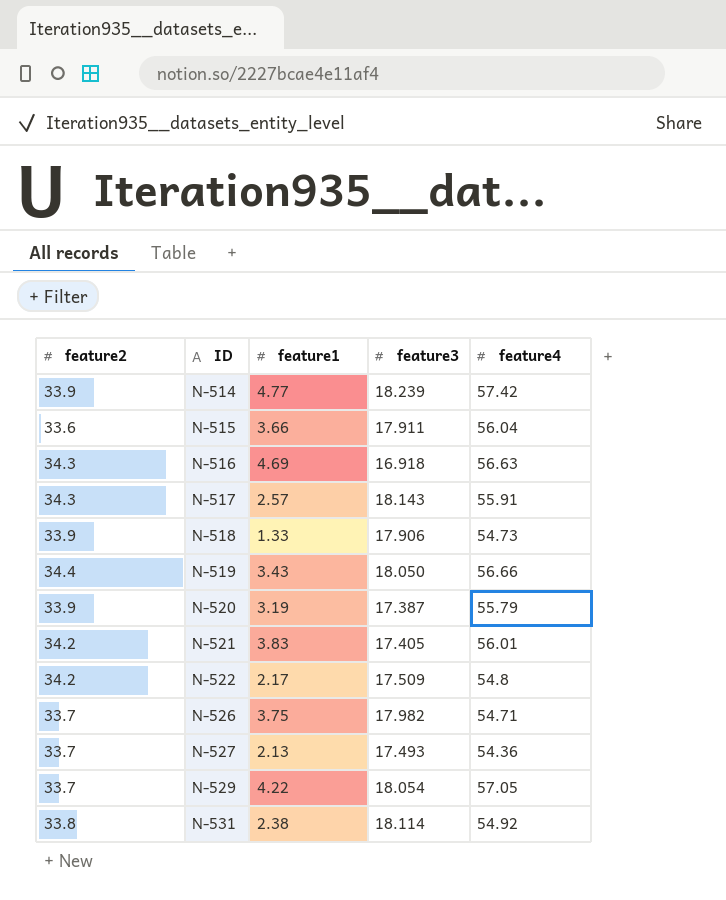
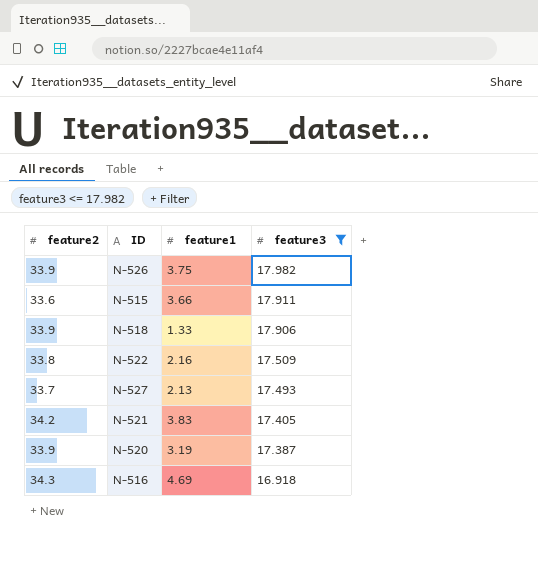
filter: none -> feature3 <= 17.982
row order: ID ascending -> feature3 descending
column feature4 | position: 5 -> none
N-526 | feature2: 33.7 -> 33.9
N-522 | feature2: 34.2 -> 33.8
N-522 | feature1: 2.17 -> 2.16

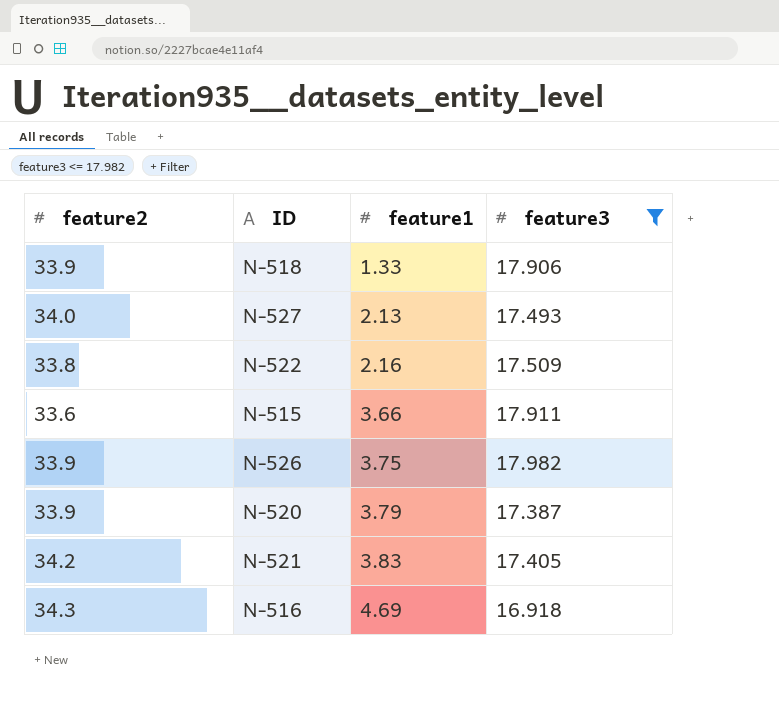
row order: feature3 descending -> feature1 ascending
N-527 | feature2: 33.7 -> 34.0
N-520 | feature1: 3.19 -> 3.79

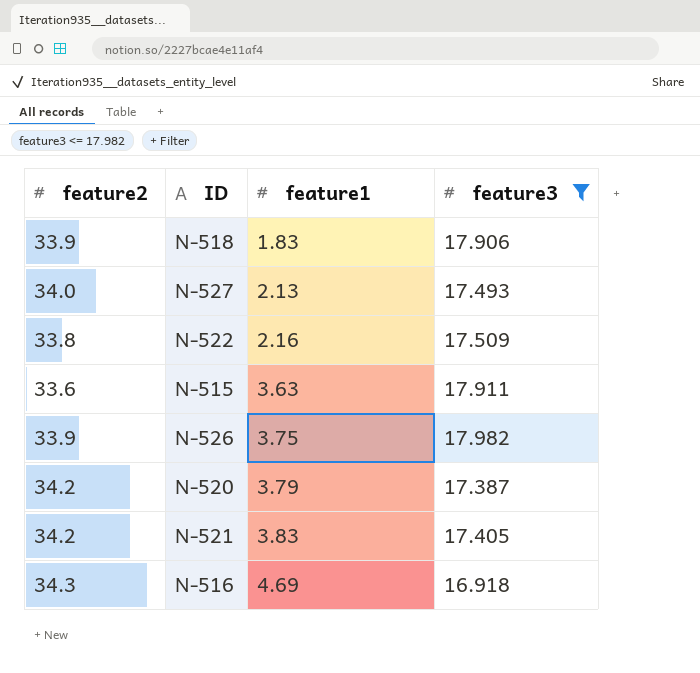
N-518 | feature1: 1.33 -> 1.83
N-515 | feature1: 3.66 -> 3.63
N-520 | feature2: 33.9 -> 34.2

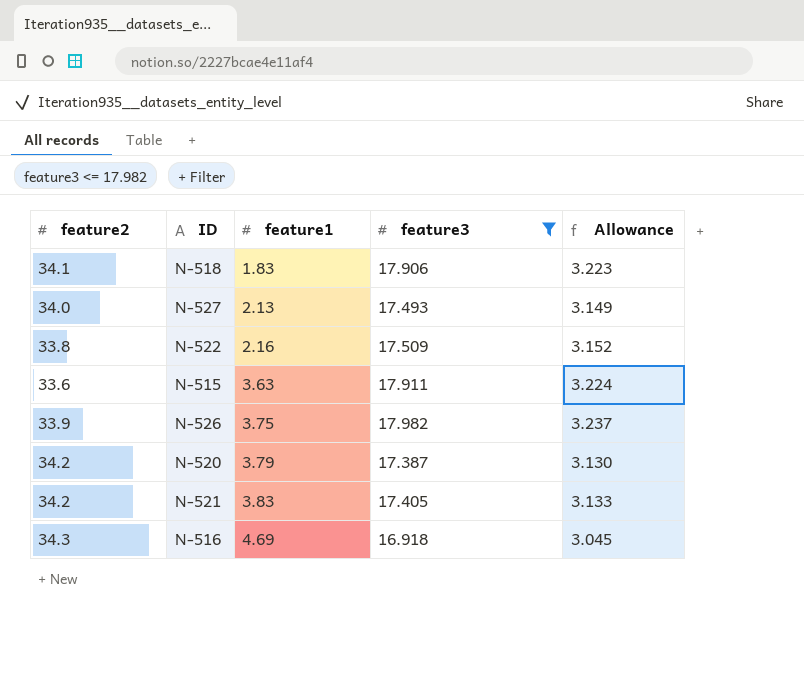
column Allowance | formula: none -> [feature3] * 0.18
N-518 | feature2: 33.9 -> 34.1

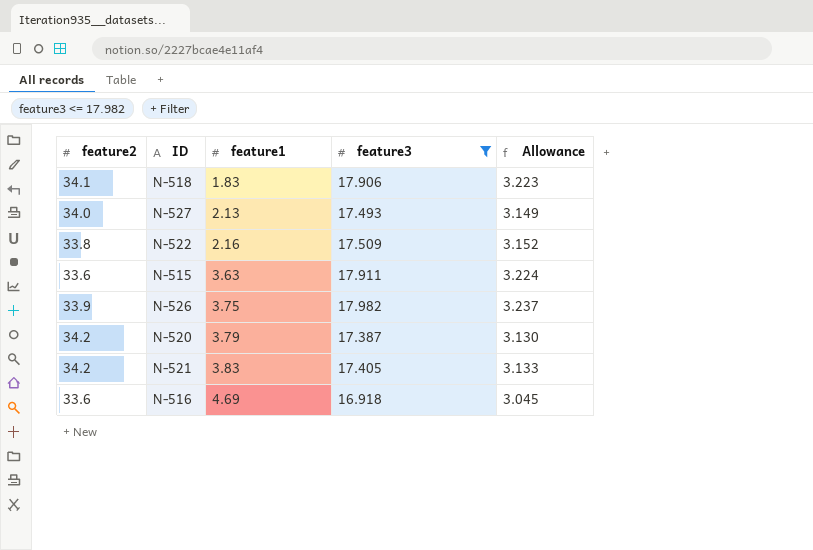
N-516 | feature2: 34.3 -> 33.6

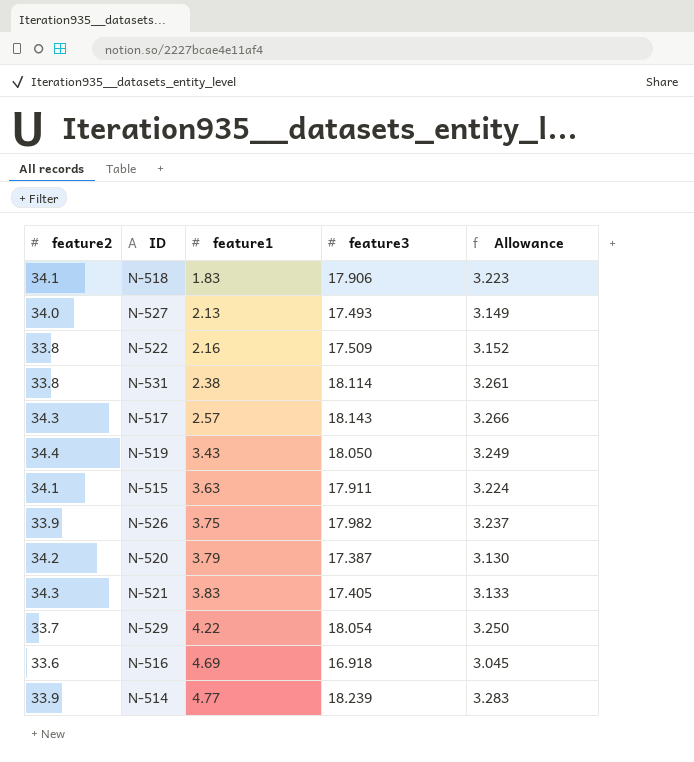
filter: feature3 <= 17.982 -> none
N-515 | feature2: 33.6 -> 34.1
N-521 | feature2: 34.2 -> 34.3

